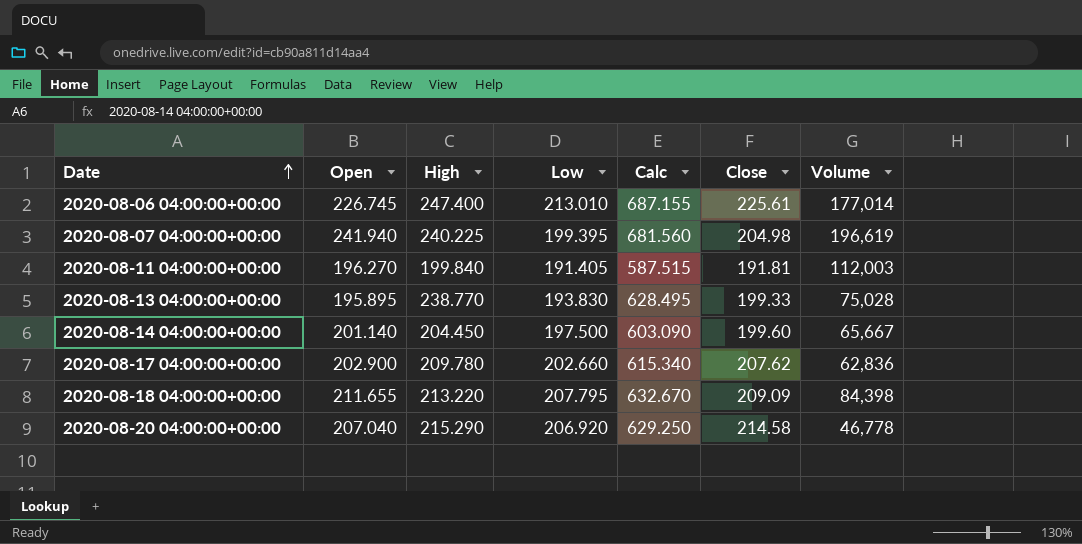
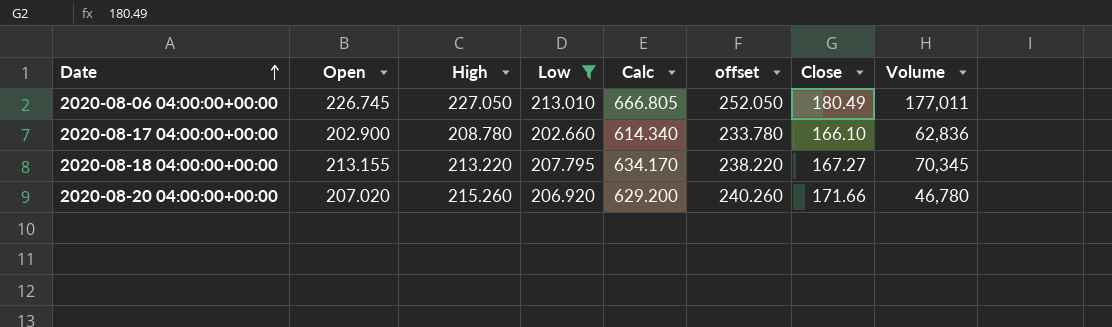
filter: none -> Low >= 202.660
column offset | formula: none -> [High] + 25
2020-08-06 04:00:00+00:00 | High: 247.400 -> 227.050
2020-08-06 04:00:00+00:00 | Calc: 687.155 -> 666.805
2020-08-06 04:00:00+00:00 | Close: 225.61 -> 180.49
2020-08-06 04:00:00+00:00 | Volume: 177,014 -> 177,011
2020-08-17 04:00:00+00:00 | High: 209.780 -> 208.780
2020-08-17 04:00:00+00:00 | Calc: 615.340 -> 614.340
2020-08-17 04:00:00+00:00 | Close: 207.62 -> 166.10
2020-08-18 04:00:00+00:00 | Open: 211.655 -> 213.155
2020-08-18 04:00:00+00:00 | Calc: 632.670 -> 634.170
2020-08-18 04:00:00+00:00 | Close: 209.09 -> 167.27
2020-08-18 04:00:00+00:00 | Volume: 84,398 -> 70,345
2020-08-20 04:00:00+00:00 | Open: 207.040 -> 207.020
2020-08-20 04:00:00+00:00 | High: 215.290 -> 215.260
2020-08-20 04:00:00+00:00 | Calc: 629.250 -> 629.200
2020-08-20 04:00:00+00:00 | Close: 214.58 -> 171.66
2020-08-20 04:00:00+00:00 | Volume: 46,778 -> 46,780

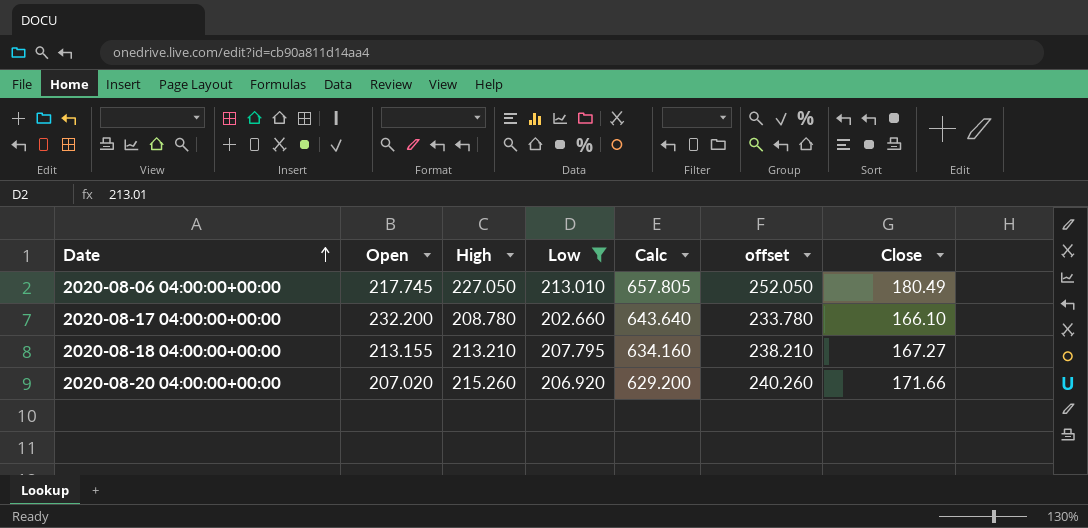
column Volume | position: 8 -> none
2020-08-06 04:00:00+00:00 | Open: 226.745 -> 217.745
2020-08-06 04:00:00+00:00 | Calc: 666.805 -> 657.805
2020-08-17 04:00:00+00:00 | Open: 202.900 -> 232.200
2020-08-17 04:00:00+00:00 | Calc: 614.340 -> 643.640
2020-08-18 04:00:00+00:00 | High: 213.220 -> 213.210
2020-08-18 04:00:00+00:00 | Calc: 634.170 -> 634.160
2020-08-18 04:00:00+00:00 | offset: 238.220 -> 238.210

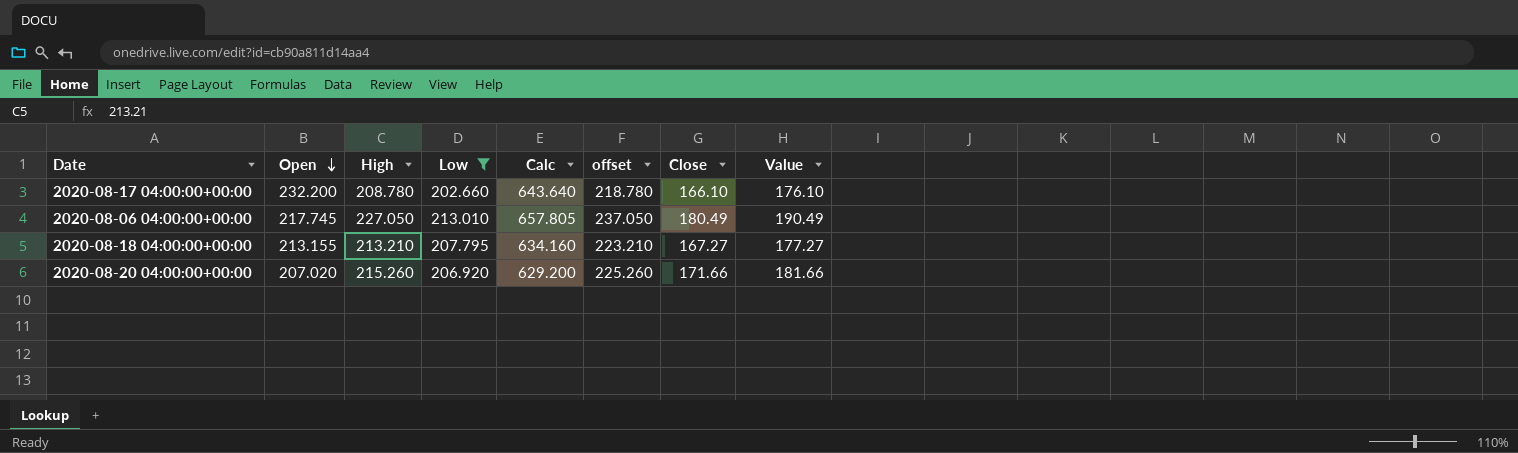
row order: Date ascending -> Open descending
column offset | formula: [High] + 25 -> [High] + 10
column Value | formula: none -> [Close] + 10

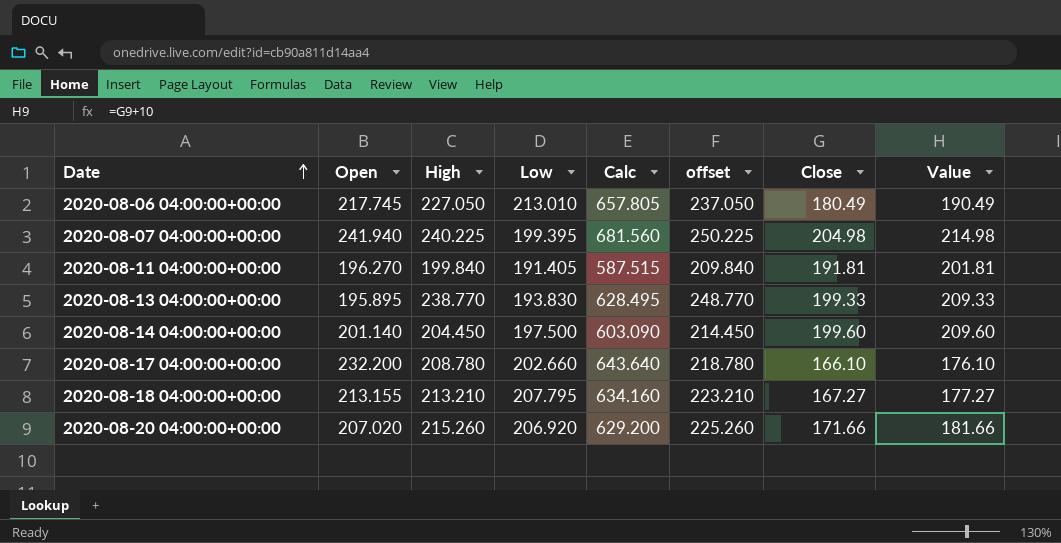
filter: Low >= 202.660 -> none
row order: Open descending -> Date ascending

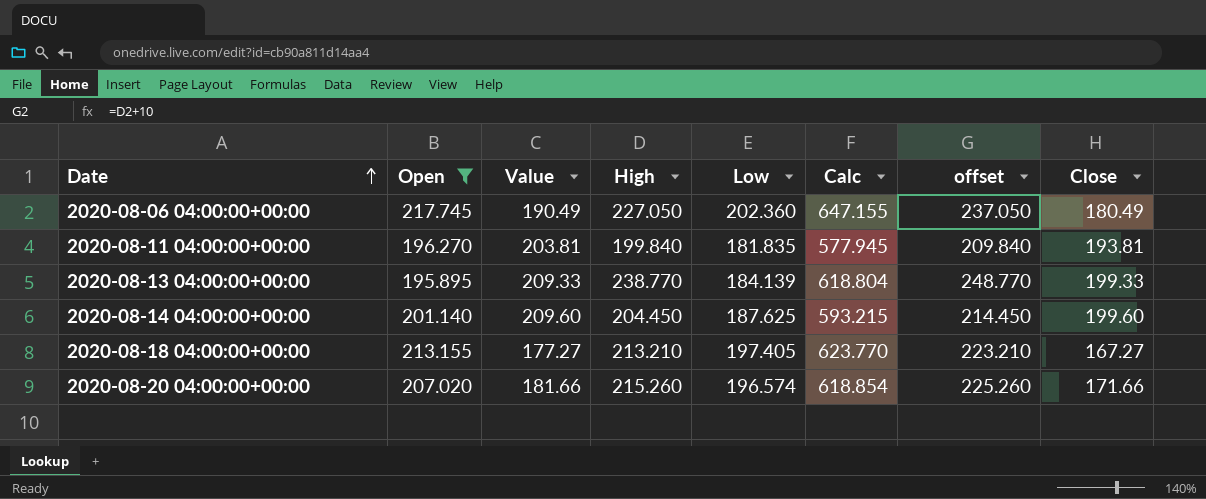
filter: none -> Open <= 217.745
column Value | position: 8 -> 3
2020-08-06 04:00:00+00:00 | Low: 213.010 -> 202.360
2020-08-06 04:00:00+00:00 | Calc: 657.805 -> 647.155
2020-08-11 04:00:00+00:00 | Value: 201.81 -> 203.81
2020-08-11 04:00:00+00:00 | Low: 191.405 -> 181.835
2020-08-11 04:00:00+00:00 | Calc: 587.515 -> 577.945
2020-08-11 04:00:00+00:00 | Close: 191.81 -> 193.81
2020-08-13 04:00:00+00:00 | Low: 193.830 -> 184.139
2020-08-13 04:00:00+00:00 | Calc: 628.495 -> 618.804
2020-08-14 04:00:00+00:00 | Low: 197.500 -> 187.625
2020-08-14 04:00:00+00:00 | Calc: 603.090 -> 593.215
2020-08-18 04:00:00+00:00 | Low: 207.795 -> 197.405
2020-08-18 04:00:00+00:00 | Calc: 634.160 -> 623.770
2020-08-20 04:00:00+00:00 | Low: 206.920 -> 196.574
2020-08-20 04:00:00+00:00 | Calc: 629.200 -> 618.854

